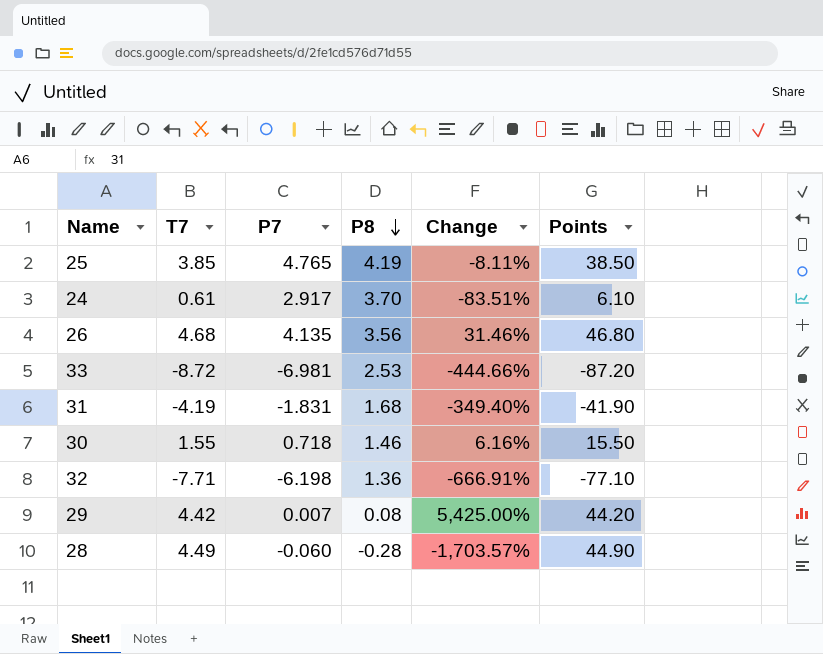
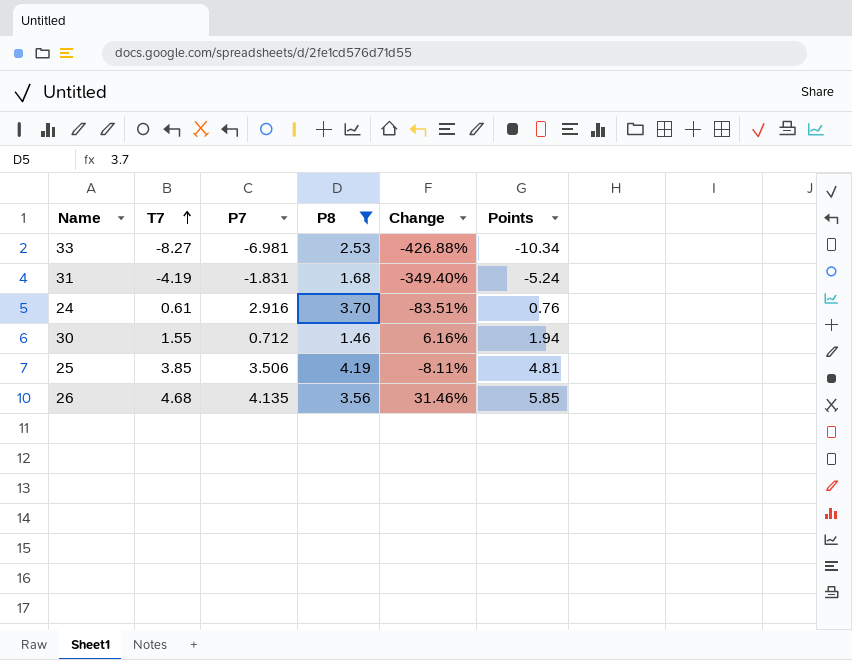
filter: none -> P8 >= 1.46
row order: P8 descending -> T7 ascending
column Points | formula: [T7] * 10 -> [T7] * 1.25
33 | T7: -8.72 -> -8.27
33 | Change: -444.66% -> -426.88%
24 | P7: 2.917 -> 2.916
30 | P7: 0.718 -> 0.712
25 | P7: 4.765 -> 3.506

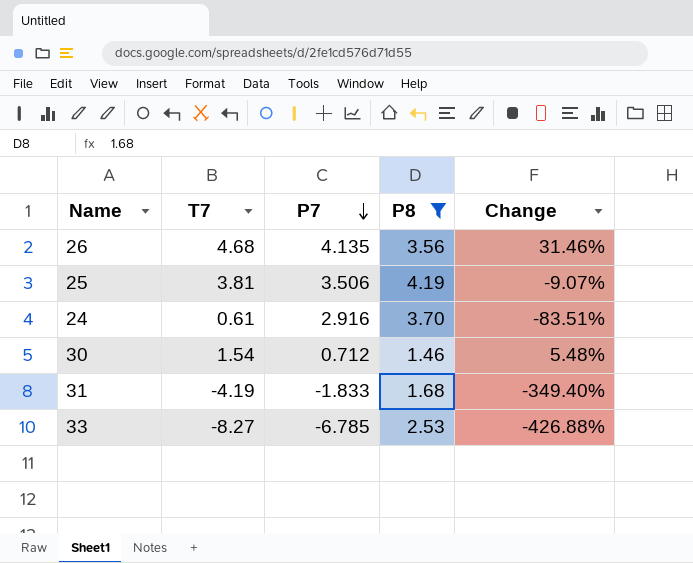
row order: T7 ascending -> P7 descending
column Points | formula: [T7] * 1.25 -> none
25 | T7: 3.85 -> 3.81
25 | Change: -8.11% -> -9.07%
30 | T7: 1.55 -> 1.54
30 | Change: 6.16% -> 5.48%
31 | P7: -1.831 -> -1.833
33 | P7: -6.981 -> -6.785

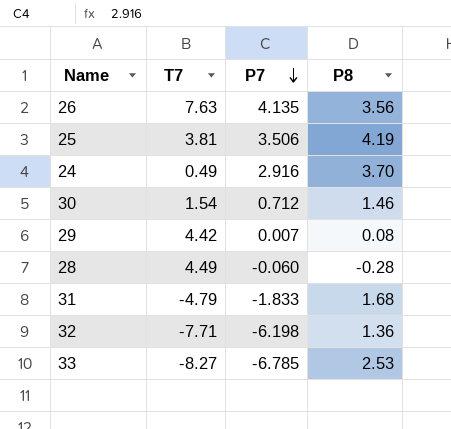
filter: P8 >= 1.46 -> none
column Change | formula: ([T7] - [P8]) / [P8] -> none
26 | T7: 4.68 -> 7.63
24 | T7: 0.61 -> 0.49
31 | T7: -4.19 -> -4.79

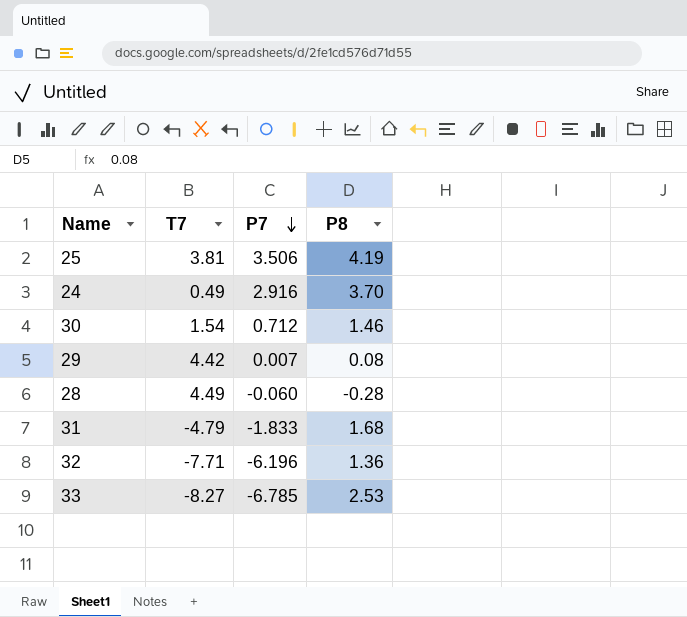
row 26: 7.63 | 4.135 | 3.56 -> none
32 | P7: -6.198 -> -6.196

